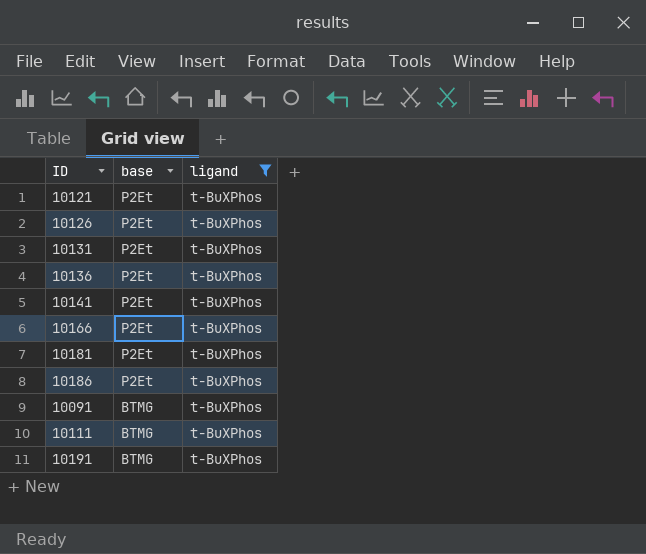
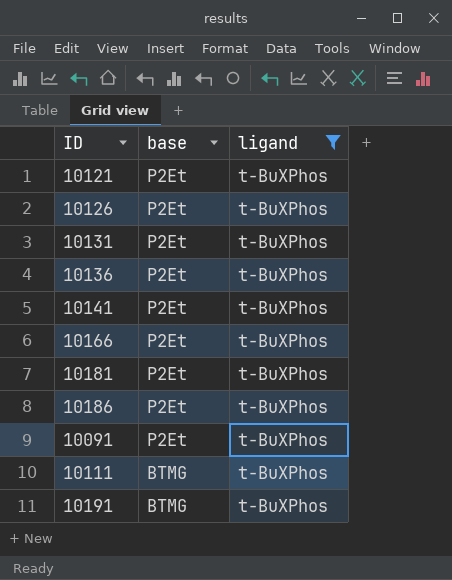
10091 | base: BTMG -> P2Et

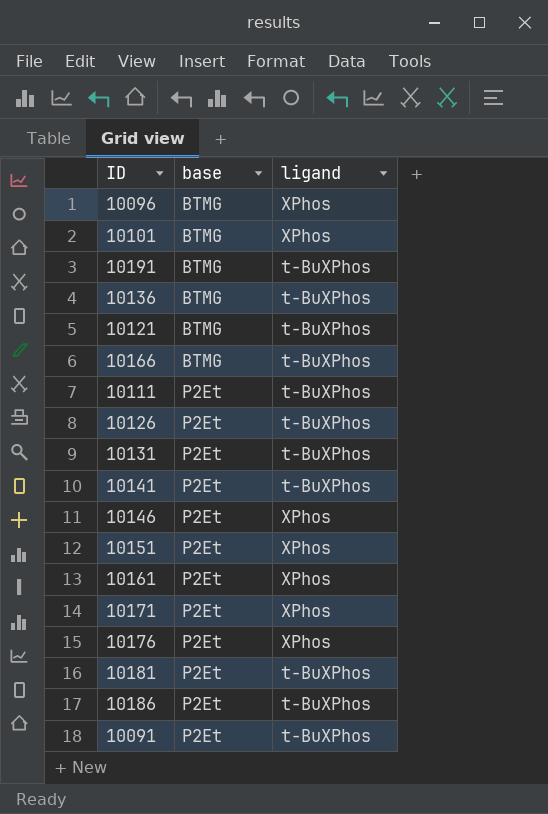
filter: ligand = t-BuXPhos -> none
row order: base descending -> base ascending
10136 | base: P2Et -> BTMG
10121 | base: P2Et -> BTMG
10166 | base: P2Et -> BTMG
10111 | base: BTMG -> P2Et

